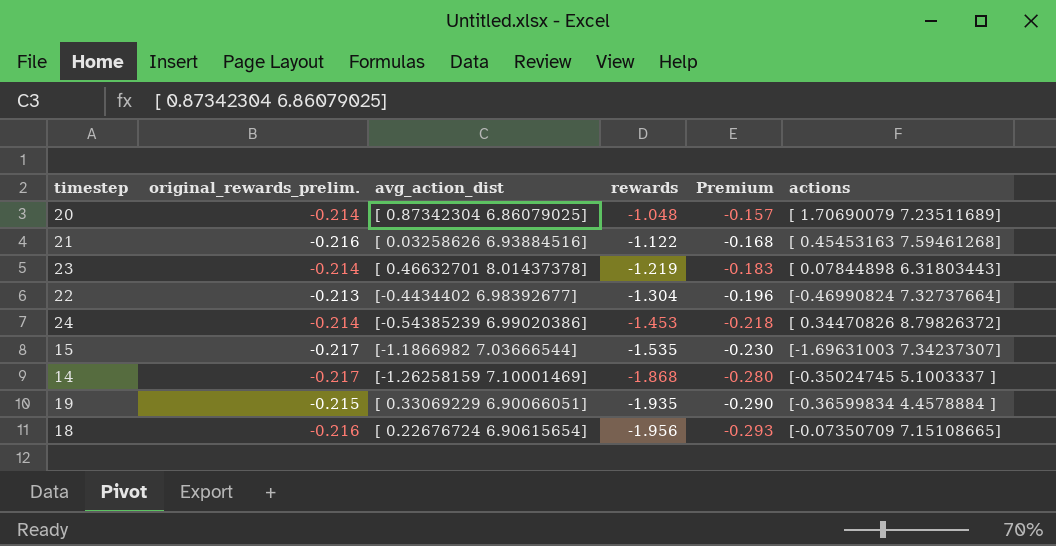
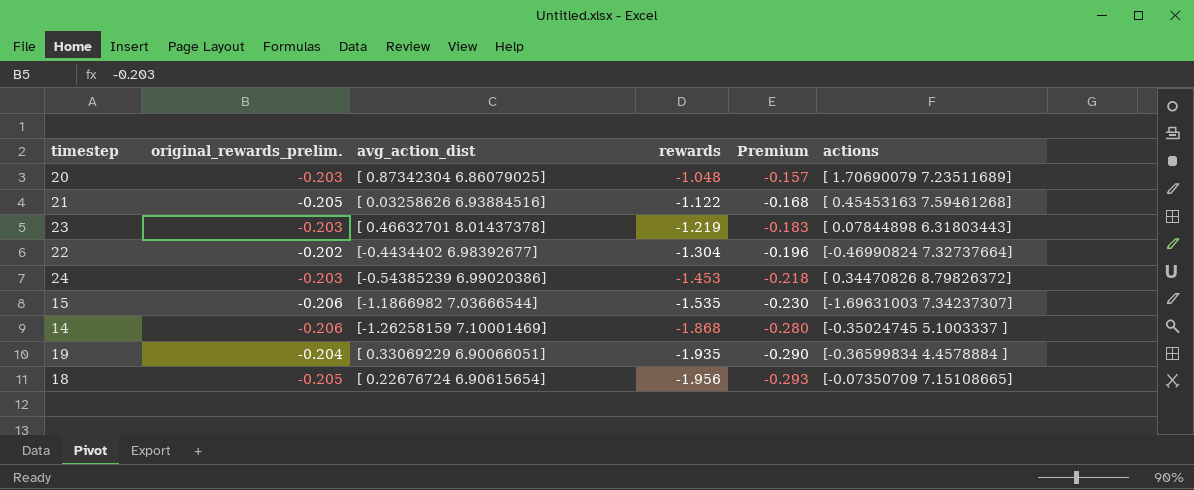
20 | original_rewards_prelim.: -0.214 -> -0.203
21 | original_rewards_prelim.: -0.216 -> -0.205
23 | original_rewards_prelim.: -0.214 -> -0.203
22 | original_rewards_prelim.: -0.213 -> -0.202
24 | original_rewards_prelim.: -0.214 -> -0.203
15 | original_rewards_prelim.: -0.217 -> -0.206
14 | original_rewards_prelim.: -0.217 -> -0.206
19 | original_rewards_prelim.: -0.215 -> -0.204
18 | original_rewards_prelim.: -0.216 -> -0.205

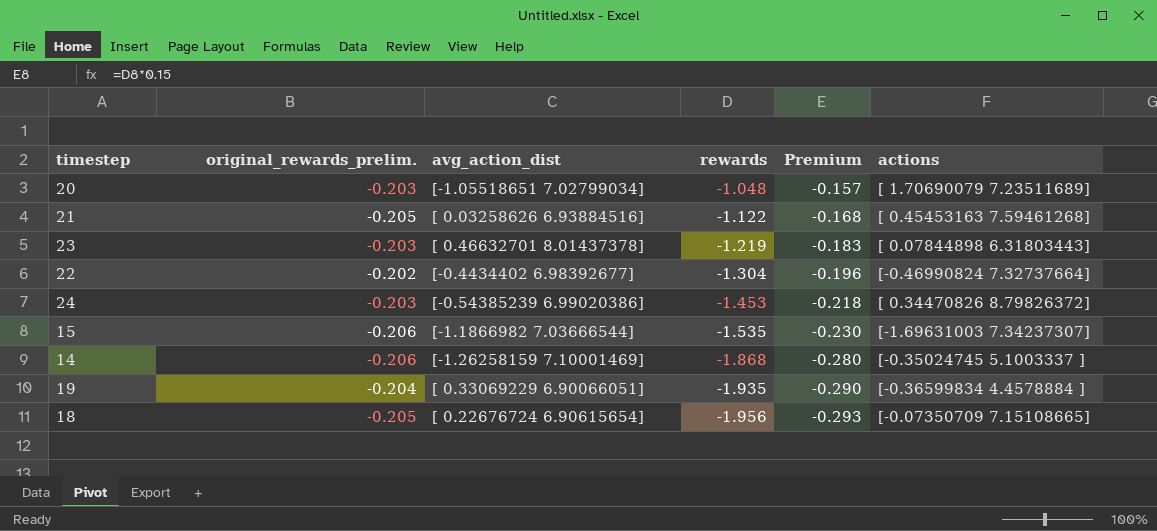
20 | avg_action_dist: [ 0.87342304 6.86079025] -> [-1.05518651 7.02799034]

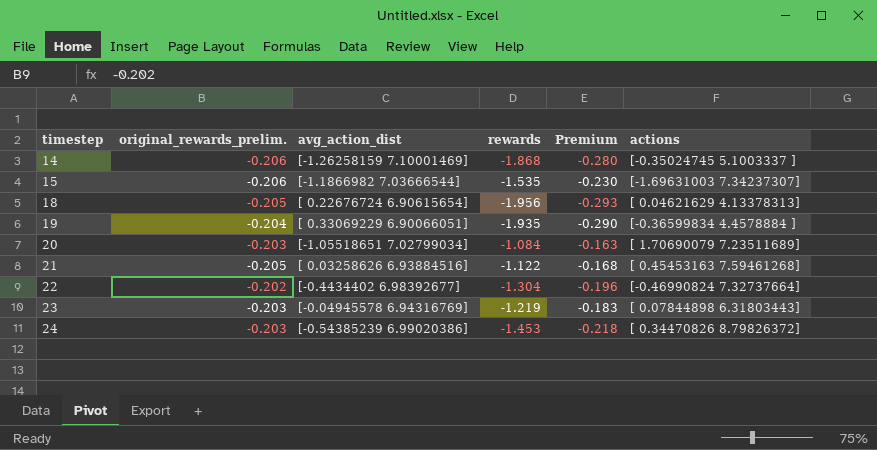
row order: rewards descending -> timestep ascending
18 | actions: [-0.07350709 7.15108665] -> [ 0.04621629 4.13378313]
20 | rewards: -1.048 -> -1.084
20 | Premium: -0.157 -> -0.163
23 | avg_action_dist: [ 0.46632701 8.01437378] -> [-0.04945578 6.94316769]

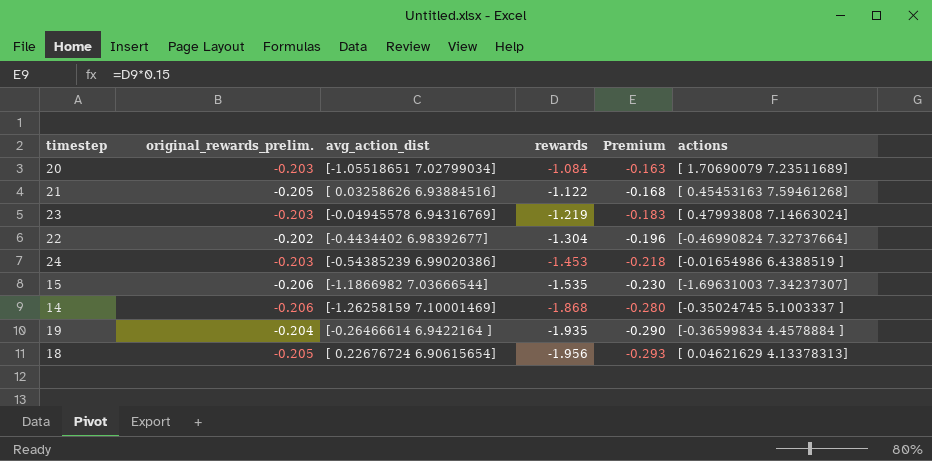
row order: timestep ascending -> rewards descending
23 | actions: [ 0.07844898 6.31803443] -> [ 0.47993808 7.14663024]
24 | actions: [ 0.34470826 8.79826372] -> [-0.01654986 6.4388519 ]
19 | avg_action_dist: [ 0.33069229 6.90066051] -> [-0.26466614 6.9422164 ]

